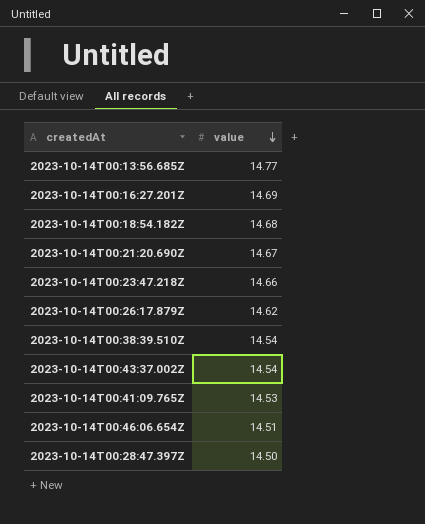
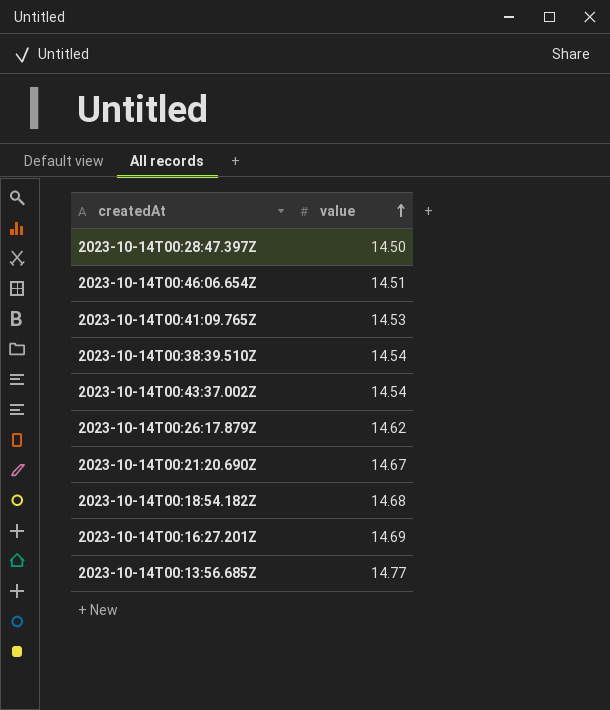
row order: value descending -> value ascending
row 2023-10-14T00:23:47.218Z: 14.66 -> none

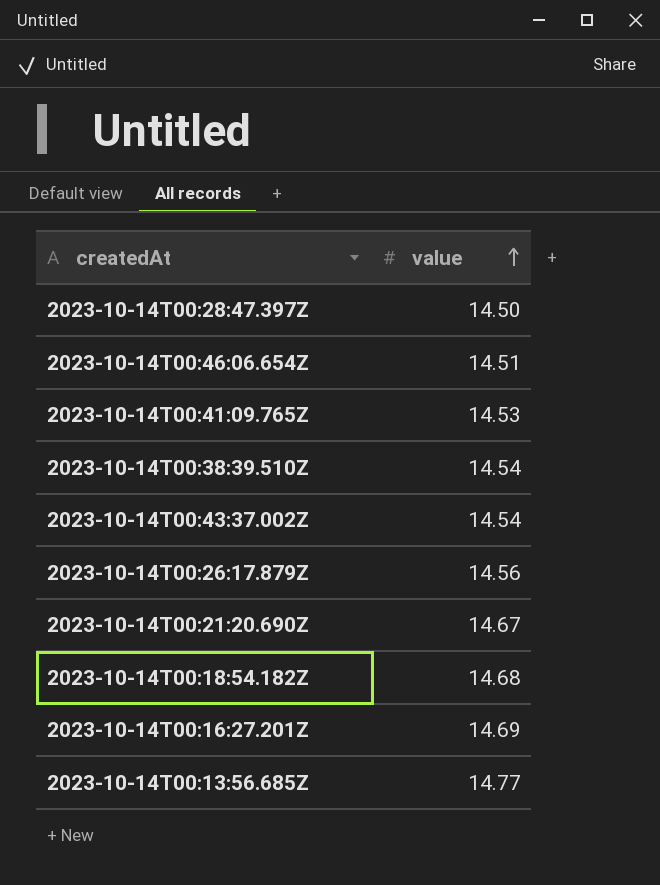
2023-10-14T00:26:17.879Z | value: 14.62 -> 14.56

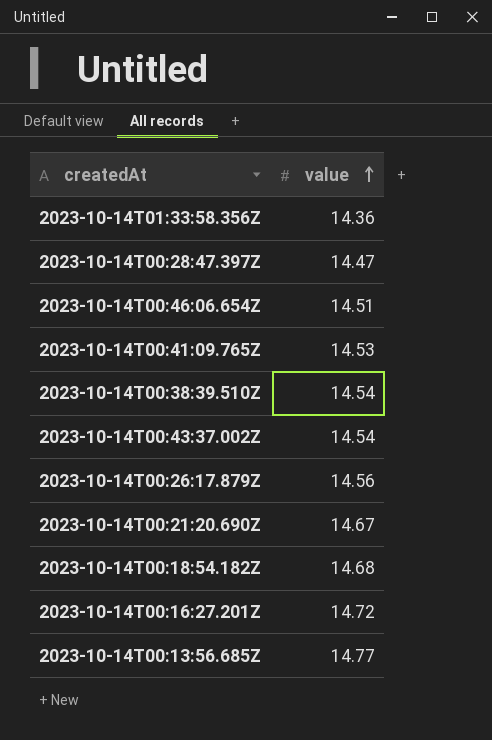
row 2023-10-14T01:33:58.356Z: none -> 14.36
2023-10-14T00:28:47.397Z | value: 14.50 -> 14.47
2023-10-14T00:16:27.201Z | value: 14.69 -> 14.72

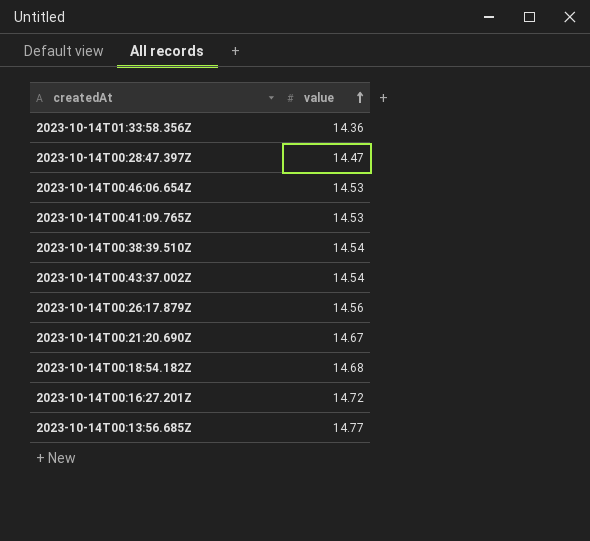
2023-10-14T00:46:06.654Z | value: 14.51 -> 14.53

